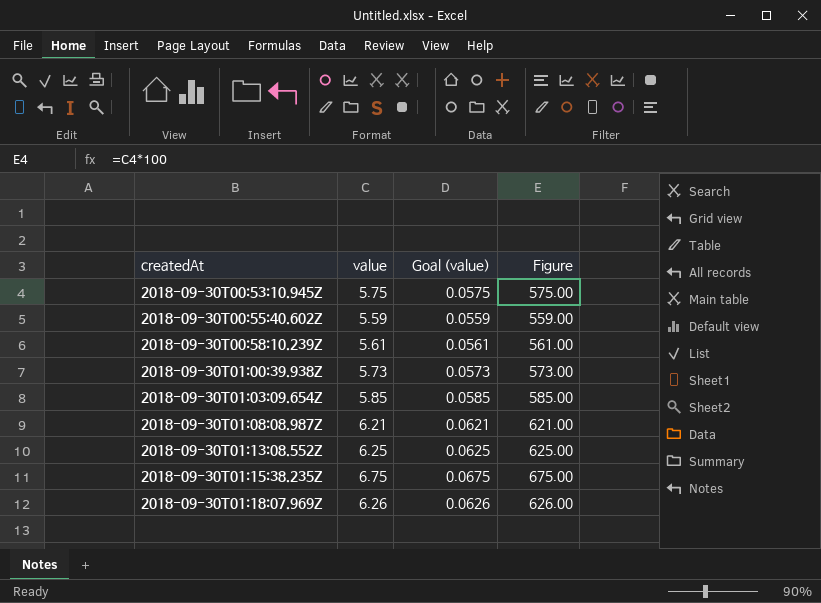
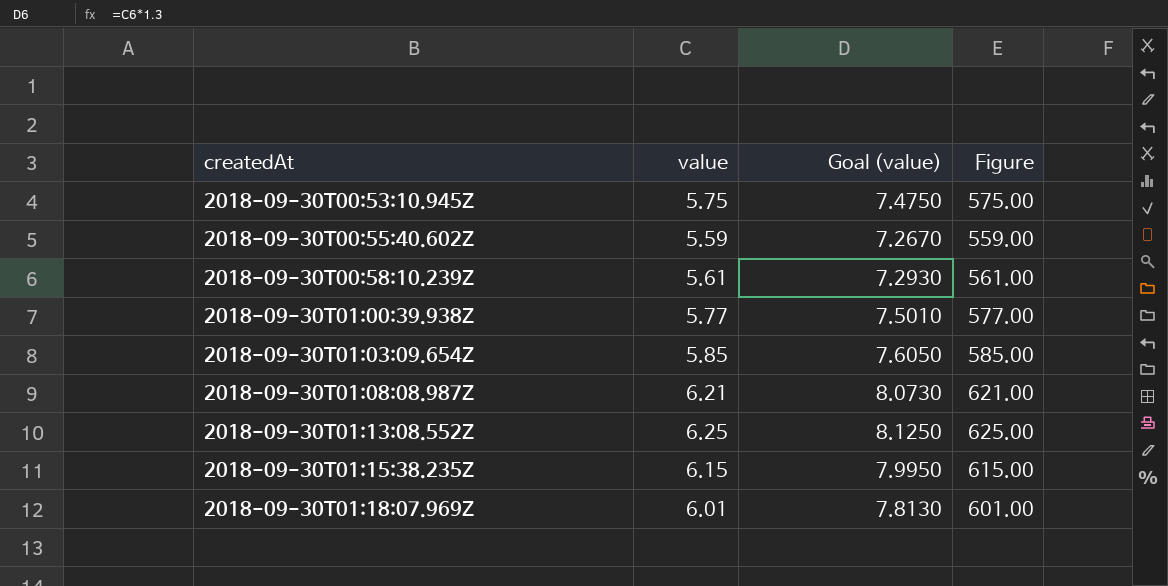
column Goal (value) | formula: [value] * 0.01 -> [value] * 1.3
2018-09-30T01:00:39.938Z | value: 5.73 -> 5.77
2018-09-30T01:00:39.938Z | Figure: 573.00 -> 577.00
2018-09-30T01:15:38.235Z | value: 6.75 -> 6.15
2018-09-30T01:15:38.235Z | Figure: 675.00 -> 615.00
2018-09-30T01:18:07.969Z | value: 6.26 -> 6.01
2018-09-30T01:18:07.969Z | Figure: 626.00 -> 601.00

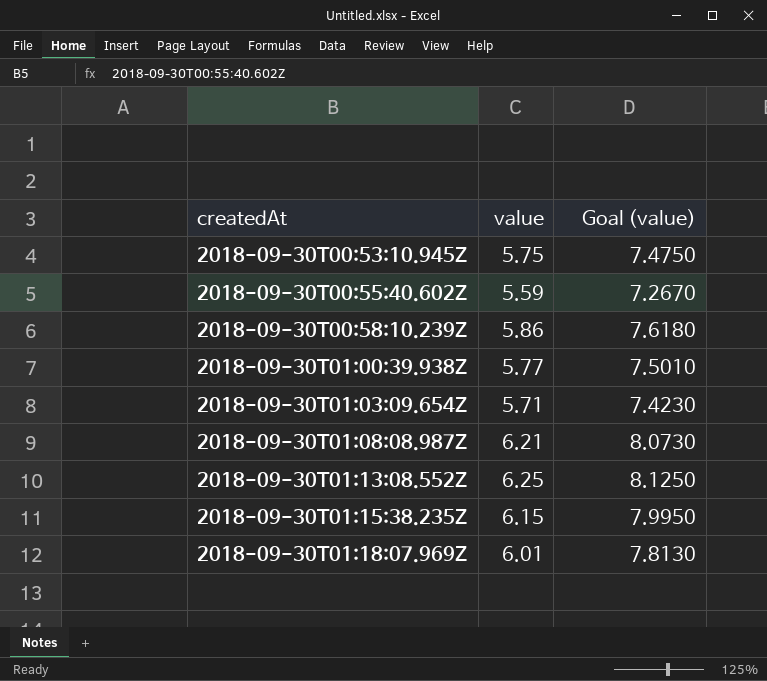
column Figure | formula: [value] * 100 -> none
2018-09-30T00:58:10.239Z | value: 5.61 -> 5.86
2018-09-30T00:58:10.239Z | Goal (value): 7.2930 -> 7.6180
2018-09-30T01:03:09.654Z | value: 5.85 -> 5.71
2018-09-30T01:03:09.654Z | Goal (value): 7.6050 -> 7.4230

